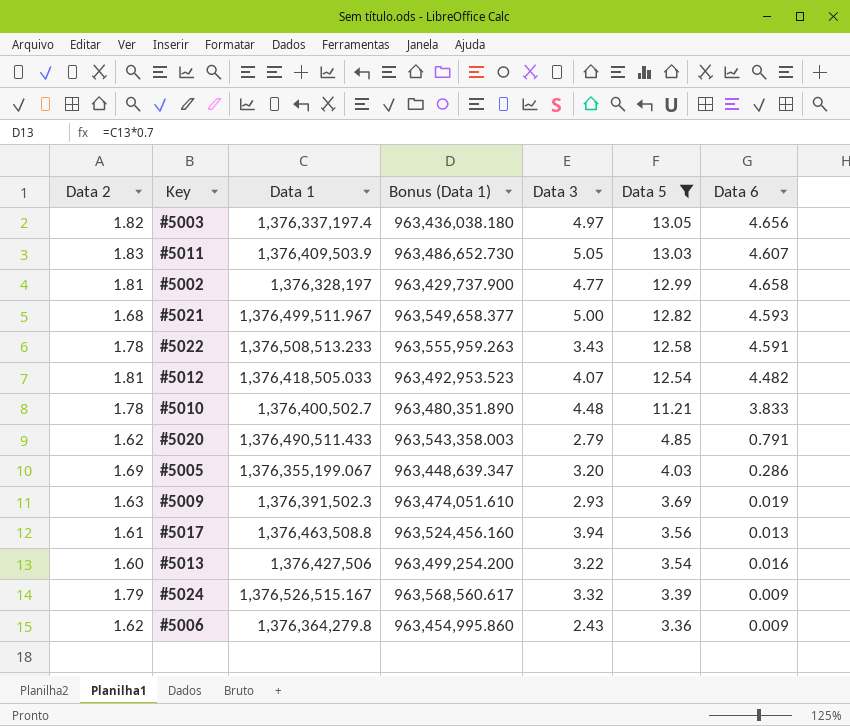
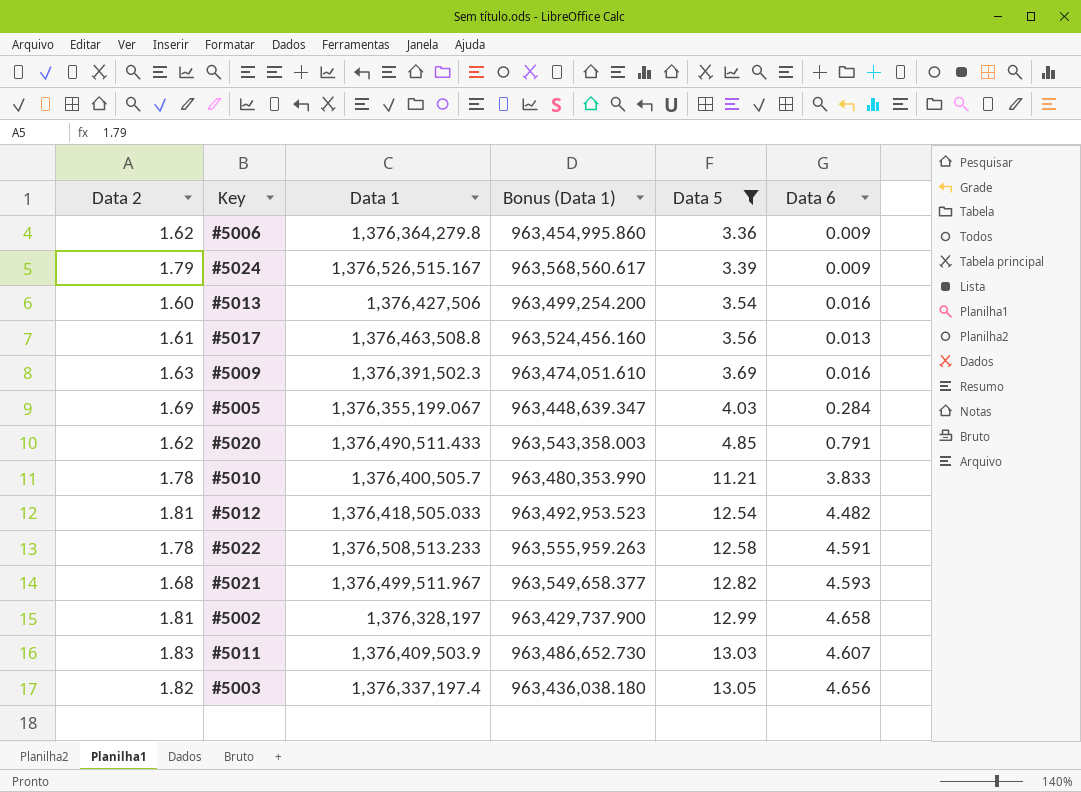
row order: Data 5 descending -> Data 5 ascending
column Data 3 | position: 5 -> none
#5009 | Data 6: 0.019 -> 0.016
#5005 | Data 6: 0.286 -> 0.284
#5010 | Data 1: 1,376,400,502.7 -> 1,376,400,505.7
#5010 | Bonus (Data 1): 963,480,351.890 -> 963,480,353.990

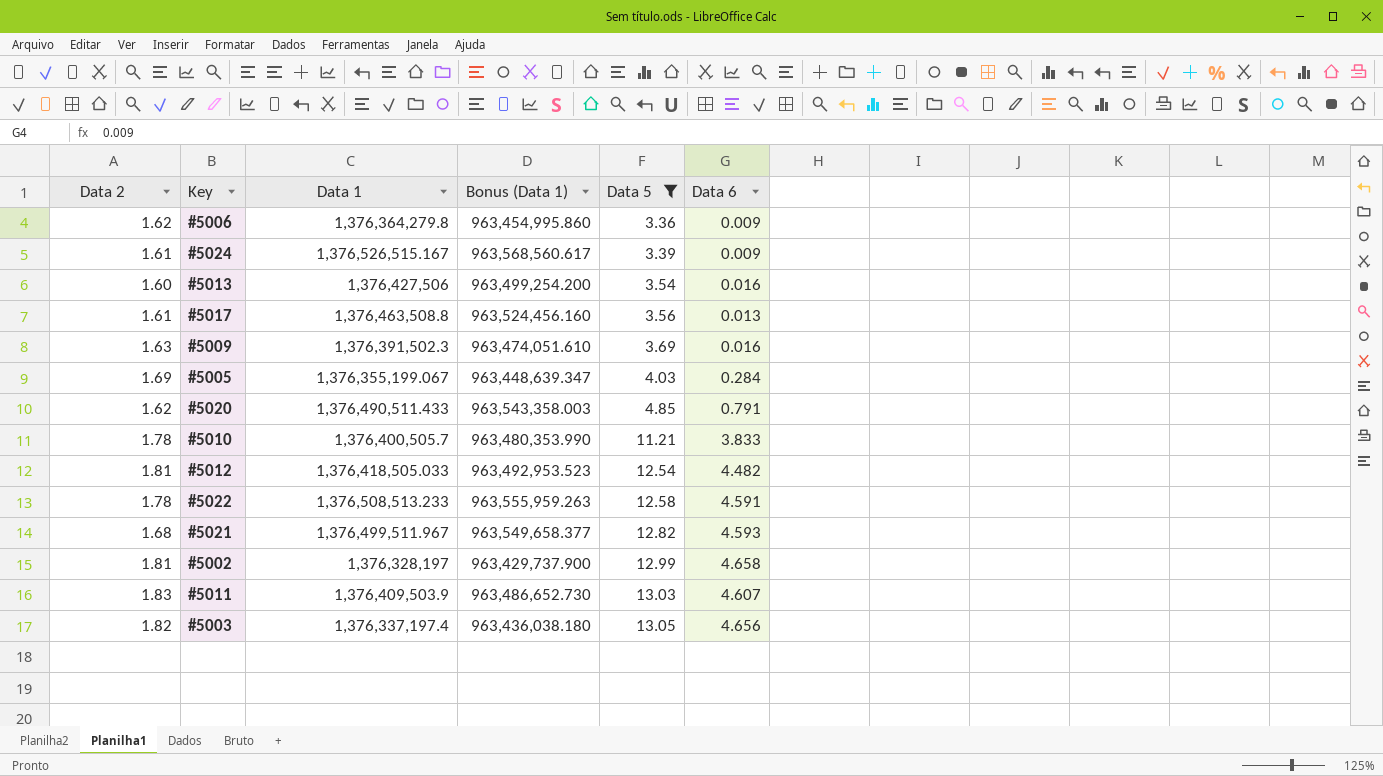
#5024 | Data 2: 1.79 -> 1.61

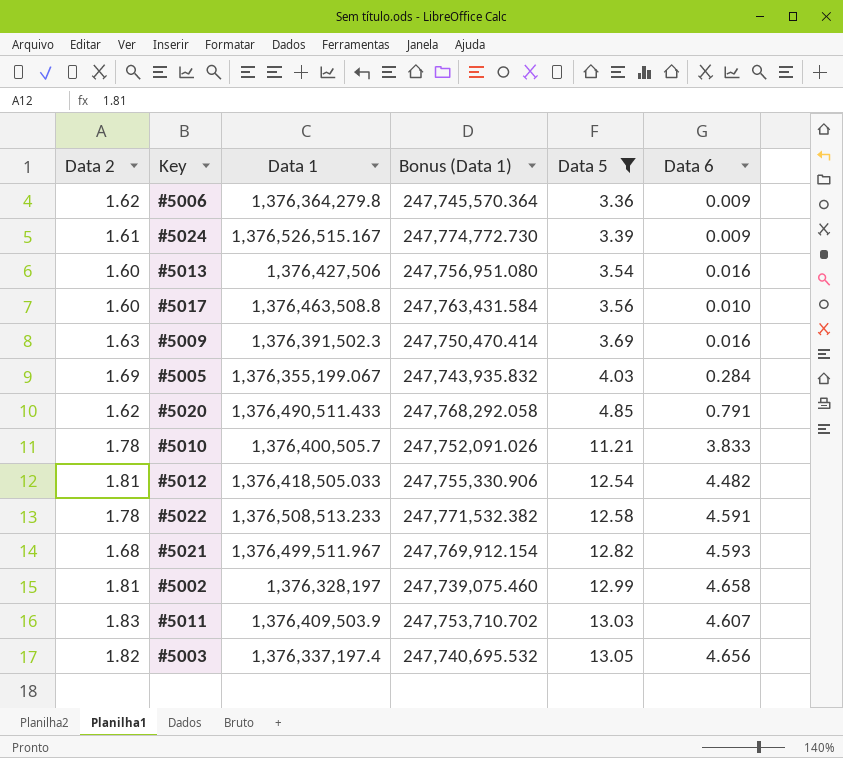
column Bonus (Data 1) | formula: [Data 1] * 0.7 -> [Data 1] * 0.18
#5017 | Data 2: 1.61 -> 1.60
#5017 | Data 6: 0.013 -> 0.010

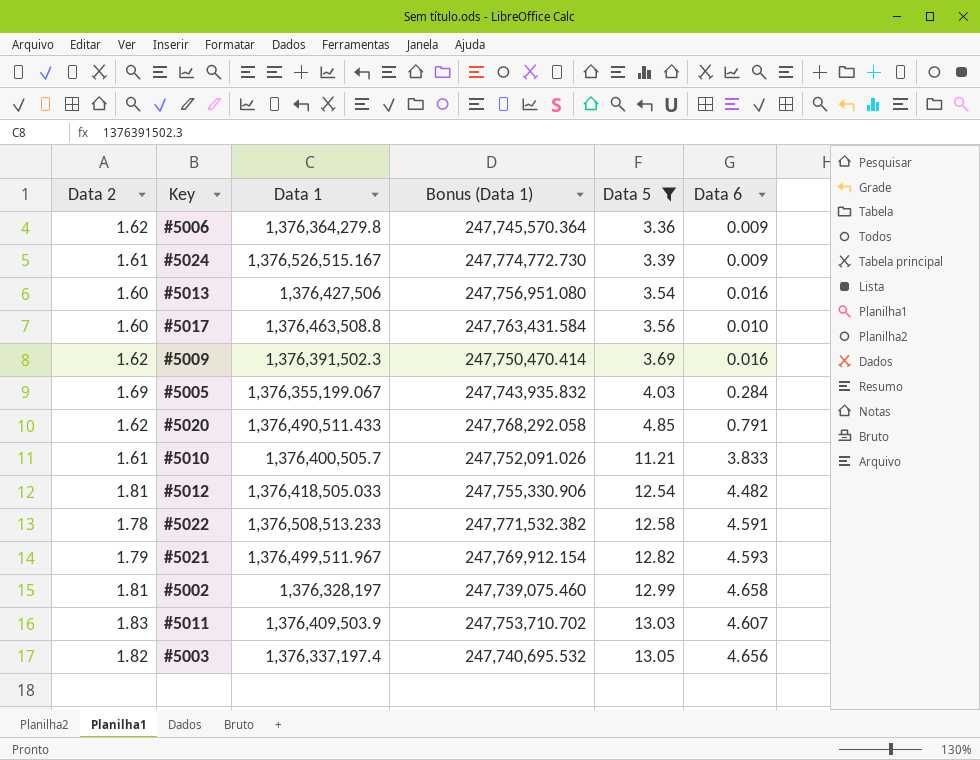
#5009 | Data 2: 1.63 -> 1.62
#5010 | Data 2: 1.78 -> 1.61
#5021 | Data 2: 1.68 -> 1.79

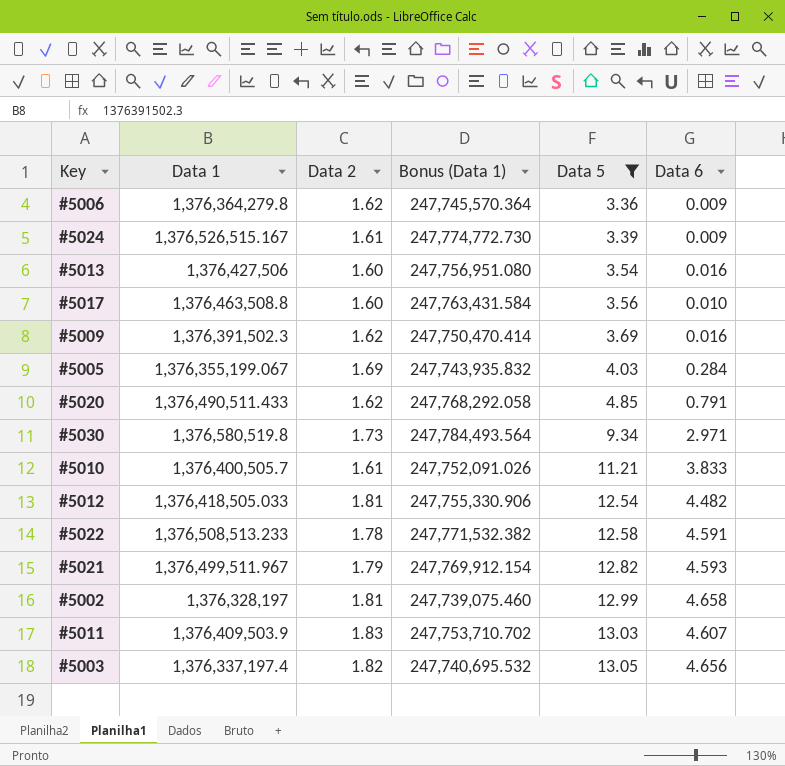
column Data 2 | position: 1 -> 3
row #5030: none -> 1,376,580,519.8 | 1.73 | 247,784,493.564 | 9.34 | 2.971

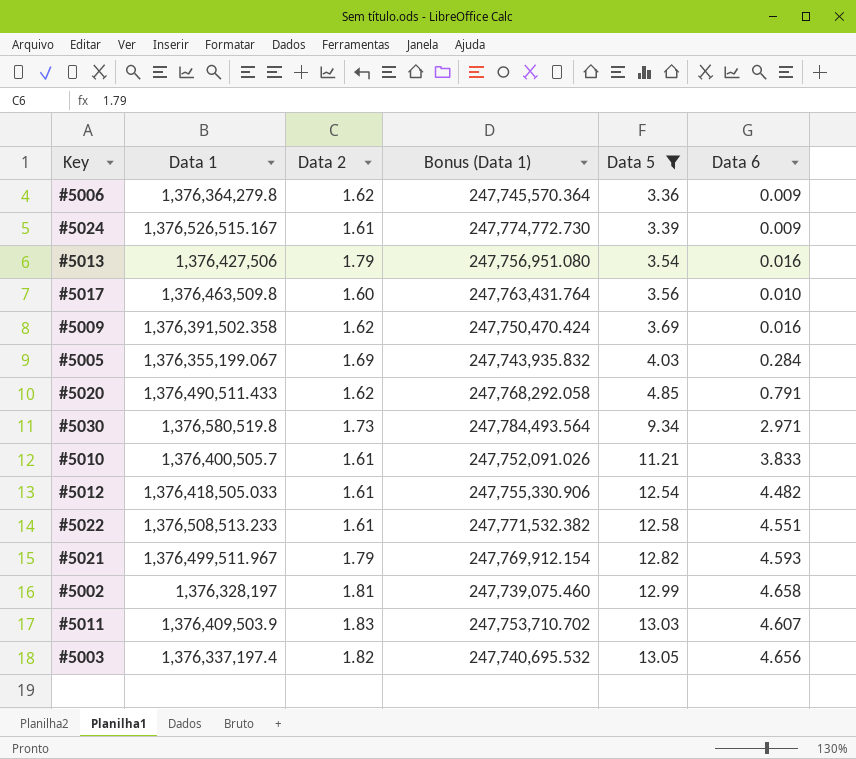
#5013 | Data 2: 1.60 -> 1.79
#5017 | Data 1: 1,376,463,508.8 -> 1,376,463,509.8
#5017 | Bonus (Data 1): 247,763,431.584 -> 247,763,431.764
#5009 | Data 1: 1,376,391,502.3 -> 1,376,391,502.358
#5009 | Bonus (Data 1): 247,750,470.414 -> 247,750,470.424
#5012 | Data 2: 1.81 -> 1.61
#5022 | Data 2: 1.78 -> 1.61
#5022 | Data 6: 4.591 -> 4.551

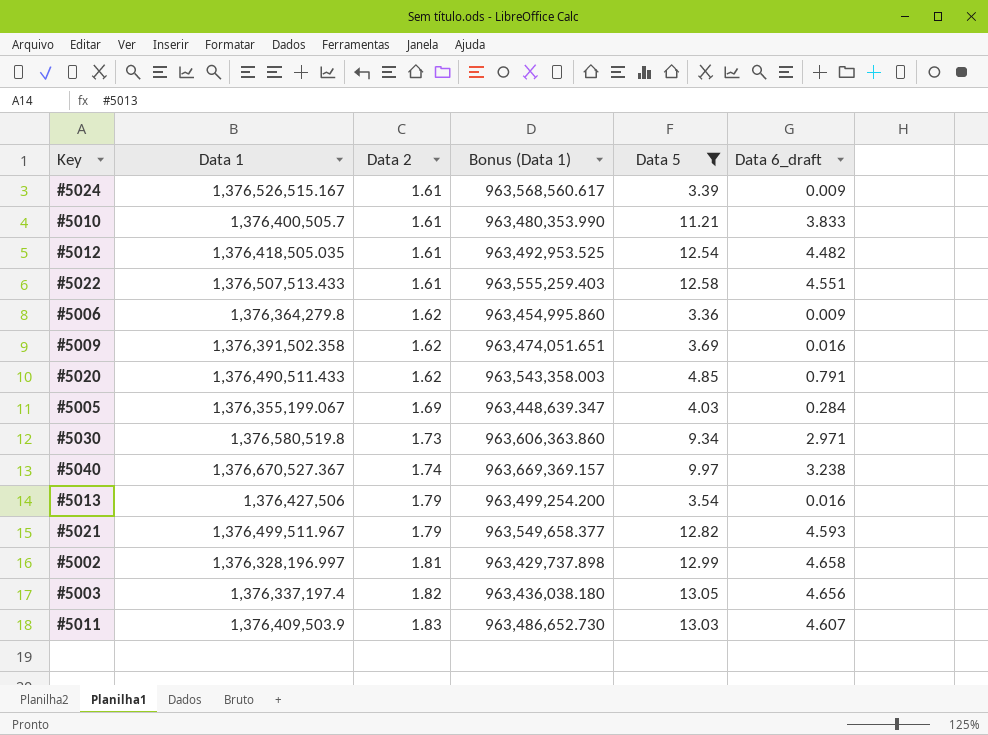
row order: Data 5 ascending -> Data 2 ascending
column Bonus (Data 1) | formula: [Data 1] * 0.18 -> [Data 1] * 0.7
column name: Data 6 -> Data 6_draft
row #5017: 1,376,463,509.8 | 1.60 | 247,763,431.764 | 3.56 | 0.010 -> none
#5012 | Data 1: 1,376,418,505.033 -> 1,376,418,505.035
#5022 | Data 1: 1,376,508,513.233 -> 1,376,507,513.433
row #5040: none -> 1,376,670,527.367 | 1.74 | 963,669,369.157 | 9.97 | 3.238
#5002 | Data 1: 1,376,328,197 -> 1,376,328,196.997

